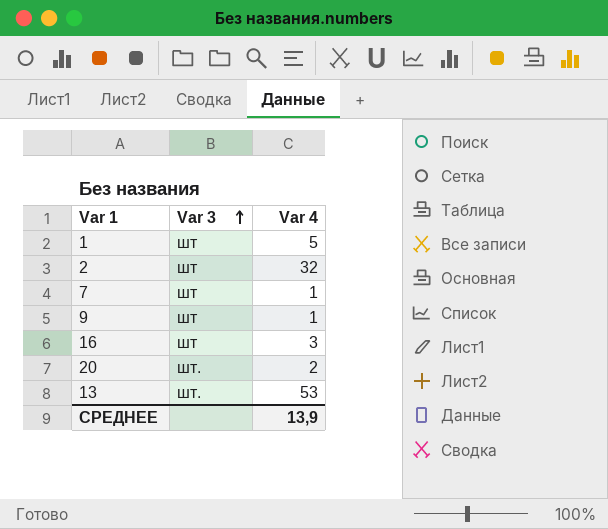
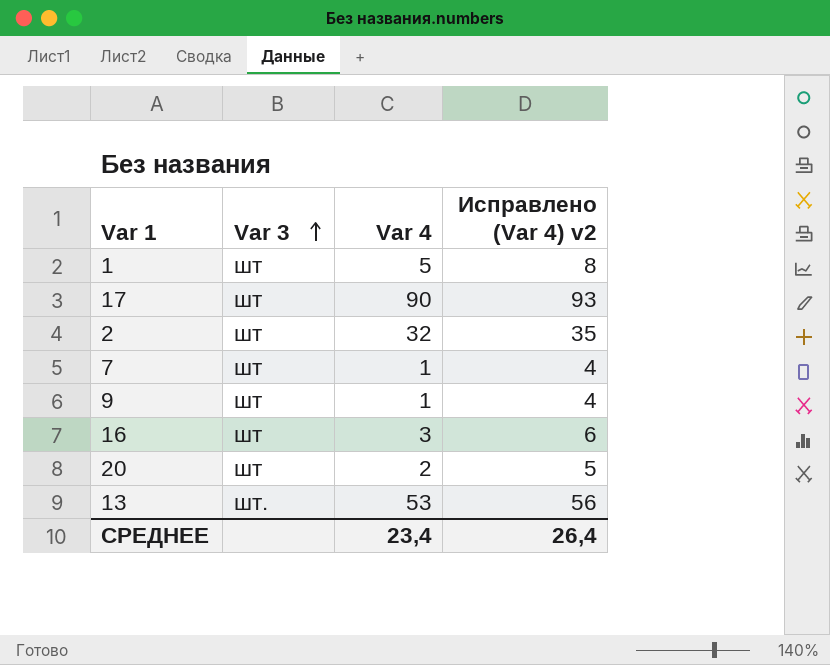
column Исправлено (Var 4) v2 | formula: none -> [Var 4] + 3
row 17: none -> шт | 90 | 93
20 | Var 3: шт. -> шт
СРЕДНЕЕ | Var 4: 13,9 -> 23,4

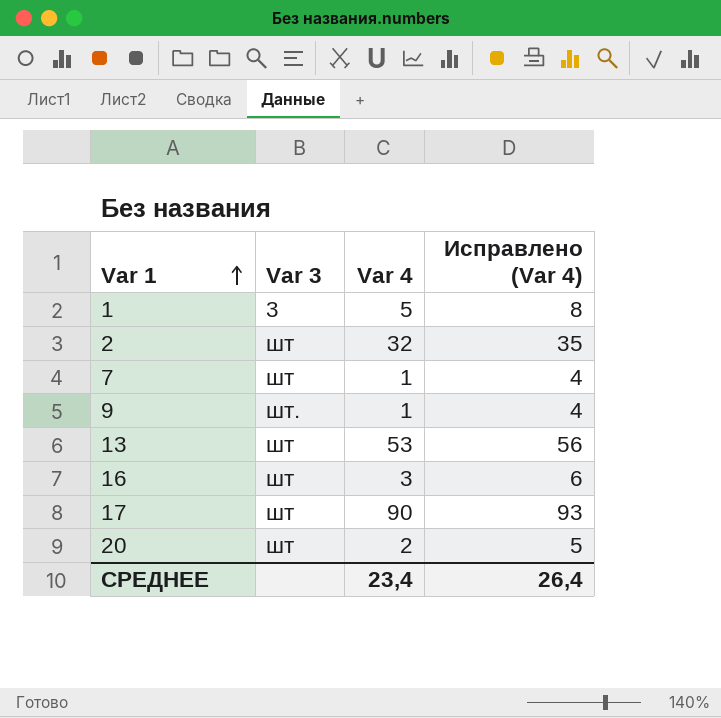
row order: Var 3 ascending -> Var 1 ascending
column name: Исправлено (Var 4) v2 -> Исправлено (Var 4)
1 | Var 3: шт -> 3
9 | Var 3: шт -> шт.
13 | Var 3: шт. -> шт

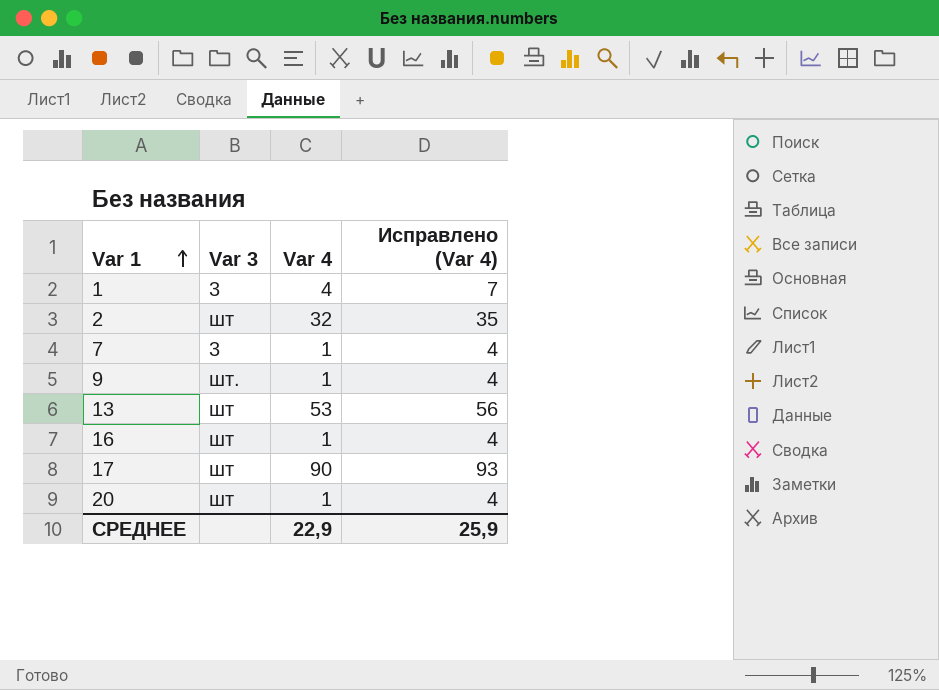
1 | Var 4: 5 -> 4
1 | Исправлено (Var 4): 8 -> 7
7 | Var 3: шт -> 3
16 | Var 4: 3 -> 1
16 | Исправлено (Var 4): 6 -> 4
20 | Var 4: 2 -> 1
20 | Исправлено (Var 4): 5 -> 4
СРЕДНЕЕ | Var 4: 23,4 -> 22,9
СРЕДНЕЕ | Исправлено (Var 4): 26,4 -> 25,9

